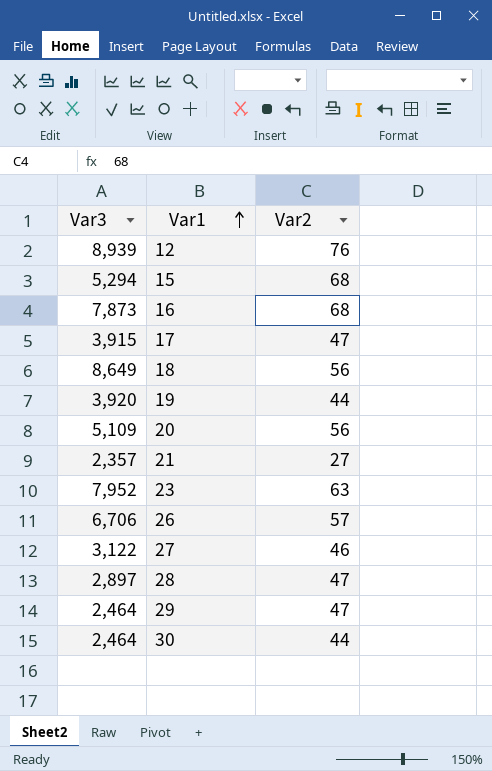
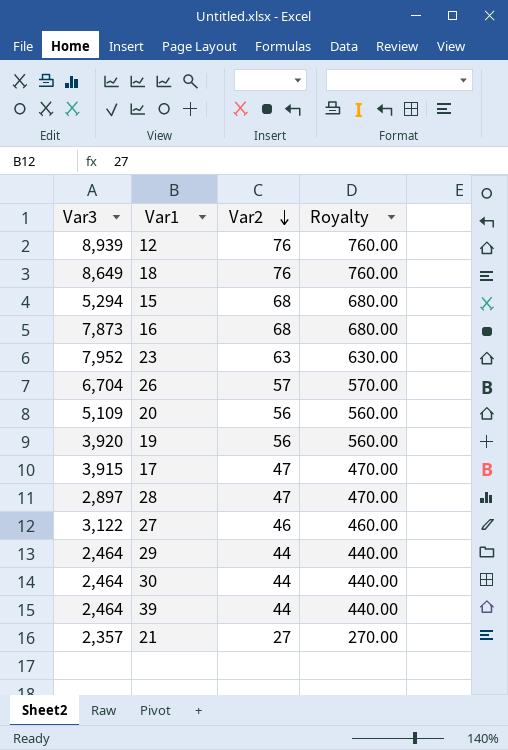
row order: Var1 ascending -> Var2 descending
column Royalty | formula: none -> [Var2] * 10
18 | Var2: 56 -> 76
26 | Var3: 6,706 -> 6,704
19 | Var2: 44 -> 56
29 | Var2: 47 -> 44
row 39: none -> 2,464 | 44 | 440.00

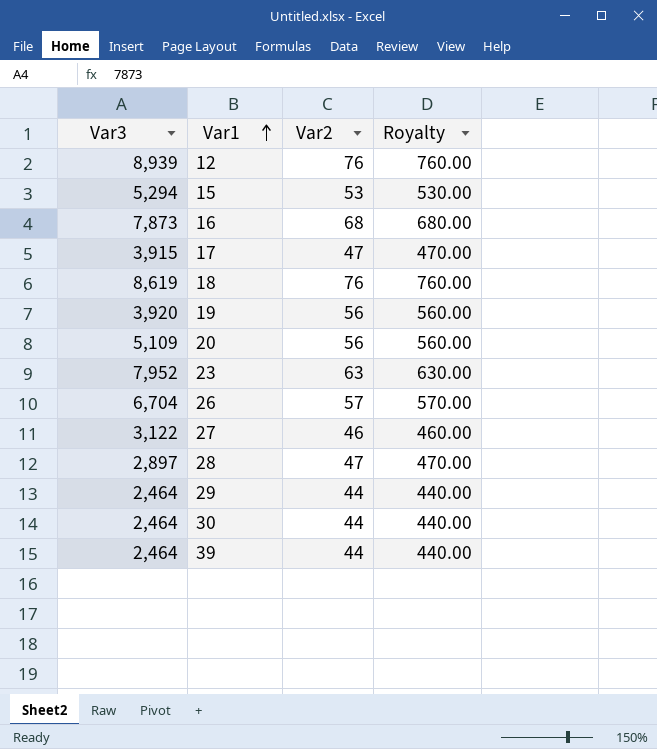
row order: Var2 descending -> Var1 ascending
row 21: 2,357 | 27 | 270.00 -> none
15 | Var2: 68 -> 53
15 | Royalty: 680.00 -> 530.00
18 | Var3: 8,649 -> 8,619

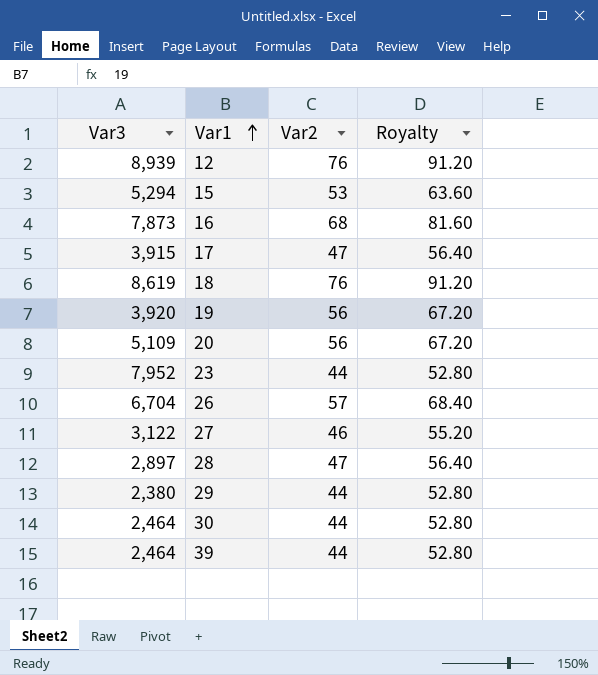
column Royalty | formula: [Var2] * 10 -> [Var2] * 1.2
23 | Var2: 63 -> 44
29 | Var3: 2,464 -> 2,380

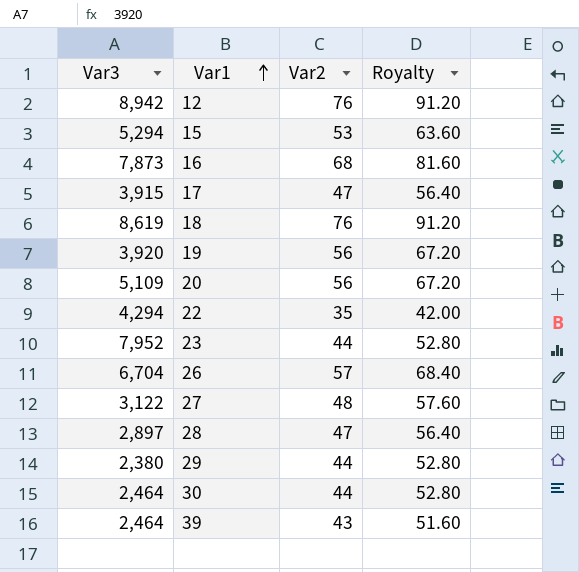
12 | Var3: 8,939 -> 8,942
row 22: none -> 4,294 | 35 | 42.00
27 | Var2: 46 -> 48
27 | Royalty: 55.20 -> 57.60
39 | Var2: 44 -> 43
39 | Royalty: 52.80 -> 51.60

